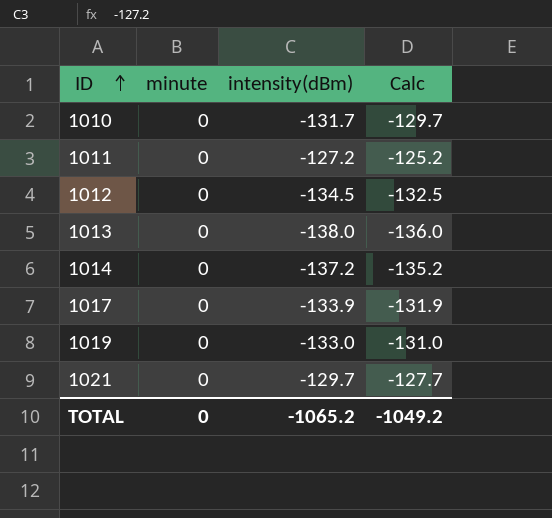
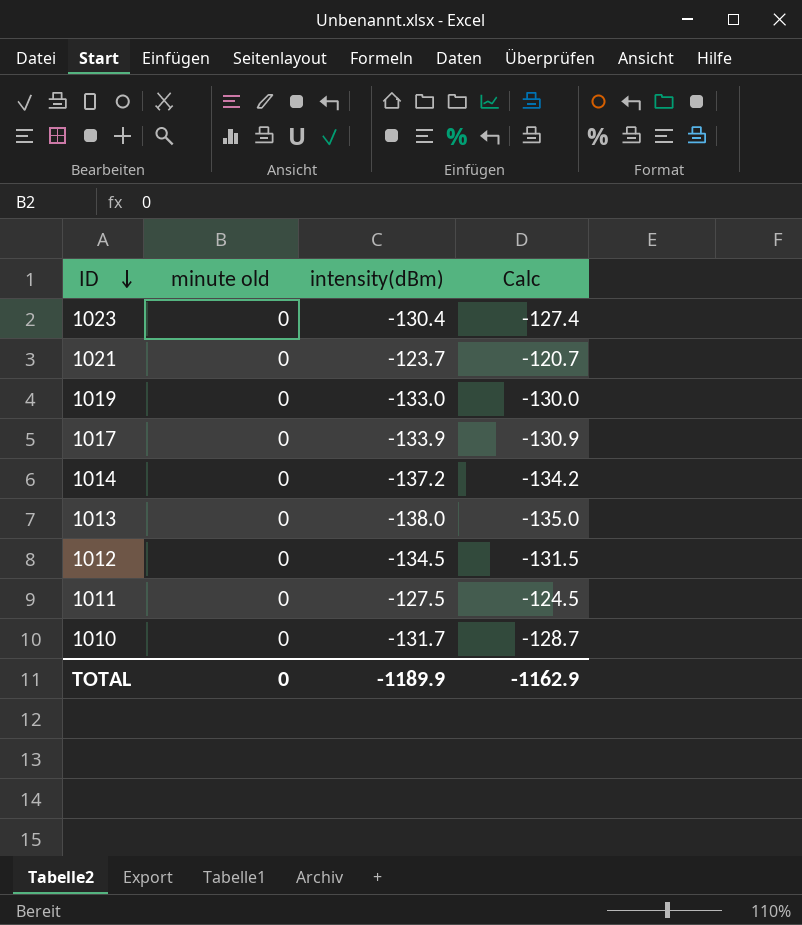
row order: ID ascending -> ID descending
column name: minute -> minute old
column Calc | formula: [intensity(dBm)] + 2 -> [intensity(dBm)] + 3
row 1023: none -> 0 | -130.4 | -127.4
1021 | intensity(dBm): -129.7 -> -123.7
1011 | intensity(dBm): -127.2 -> -127.5
TOTAL | intensity(dBm): -1065.2 -> -1189.9
TOTAL | Calc: -1049.2 -> -1162.9

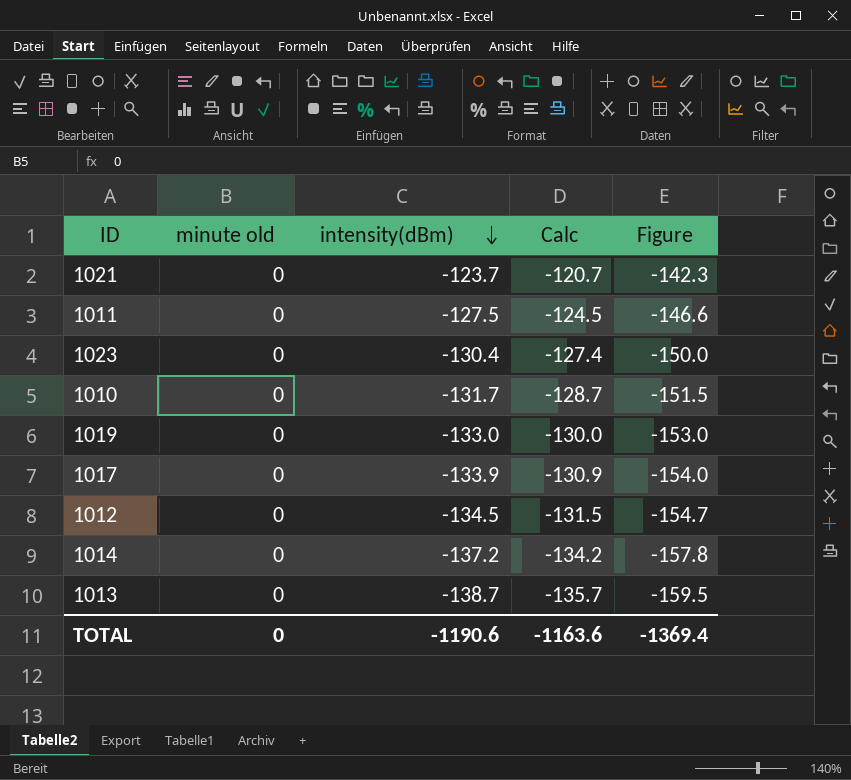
row order: ID descending -> intensity(dBm) descending
column Figure | formula: none -> [intensity(dBm)] * 1.15
1013 | intensity(dBm): -138.0 -> -138.7
1013 | Calc: -135.0 -> -135.7
TOTAL | intensity(dBm): -1189.9 -> -1190.6
TOTAL | Calc: -1162.9 -> -1163.6

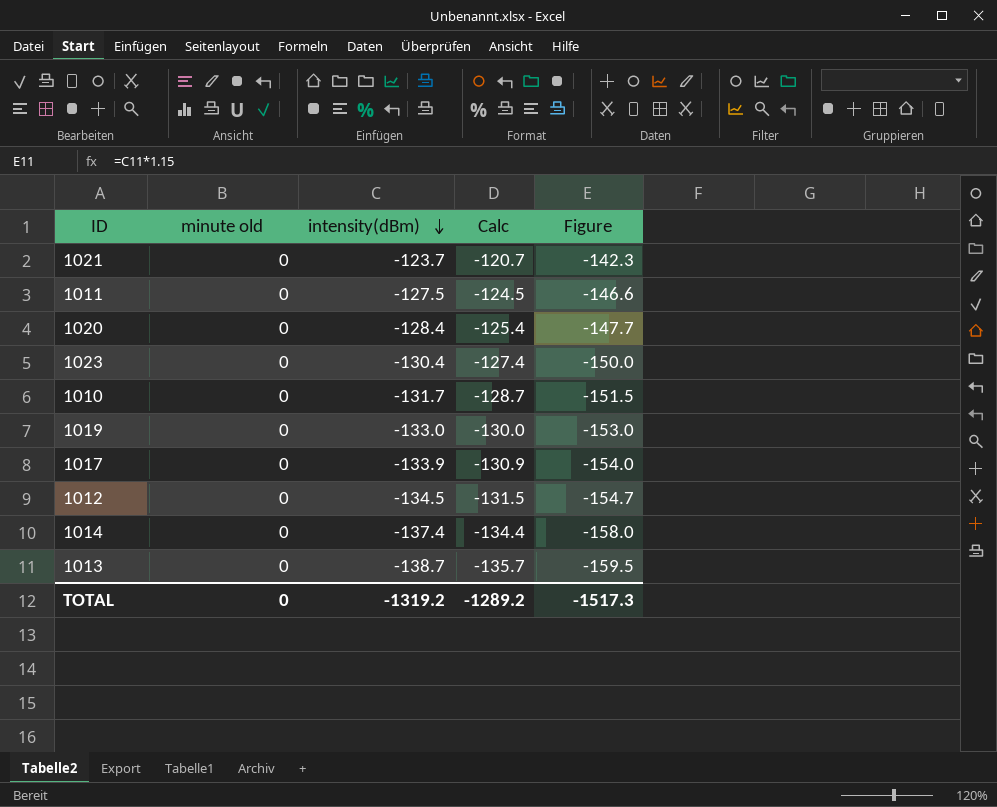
row 1020: none -> 0 | -128.4 | -125.4 | -147.7
1014 | intensity(dBm): -137.2 -> -137.4
1014 | Calc: -134.2 -> -134.4
1014 | Figure: -157.8 -> -158.0
TOTAL | intensity(dBm): -1190.6 -> -1319.2
TOTAL | Calc: -1163.6 -> -1289.2
TOTAL | Figure: -1369.4 -> -1517.3

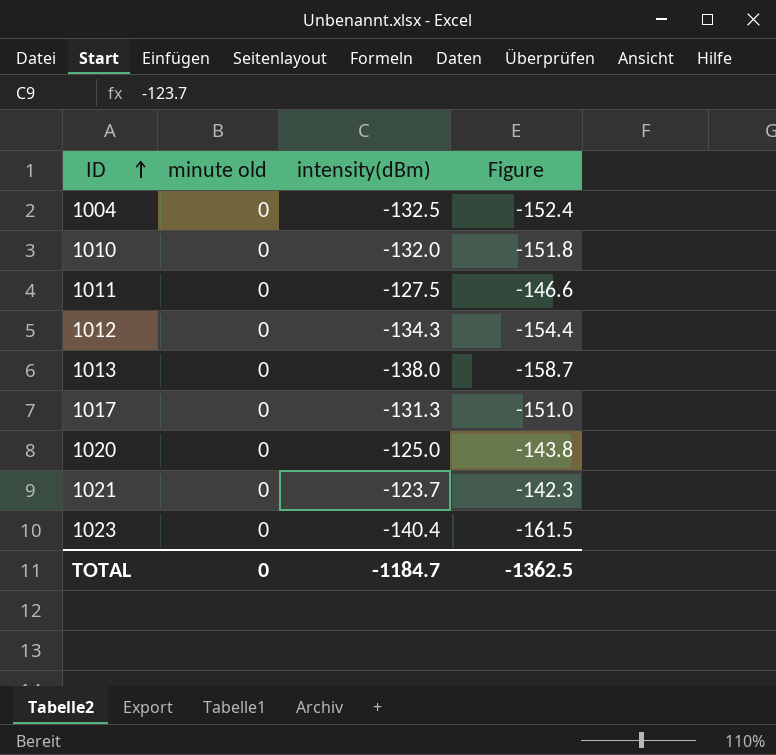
row order: intensity(dBm) descending -> ID ascending
column Calc | formula: [intensity(dBm)] + 3 -> none
row 1019: 0 | -133.0 | -130.0 | -153.0 -> none
row 1014: 0 | -137.4 | -134.4 | -158.0 -> none
row 1004: none -> 0 | -132.5 | -152.4
1010 | intensity(dBm): -131.7 -> -132.0
1010 | Figure: -151.5 -> -151.8
1012 | intensity(dBm): -134.5 -> -134.3
1012 | Figure: -154.7 -> -154.4
1013 | intensity(dBm): -138.7 -> -138.0
1013 | Figure: -159.5 -> -158.7
1017 | intensity(dBm): -133.9 -> -131.3
1017 | Figure: -154.0 -> -151.0
1020 | intensity(dBm): -128.4 -> -125.0
1020 | Figure: -147.7 -> -143.8
1023 | intensity(dBm): -130.4 -> -140.4
1023 | Figure: -150.0 -> -161.5
TOTAL | intensity(dBm): -1319.2 -> -1184.7
TOTAL | Figure: -1517.3 -> -1362.5

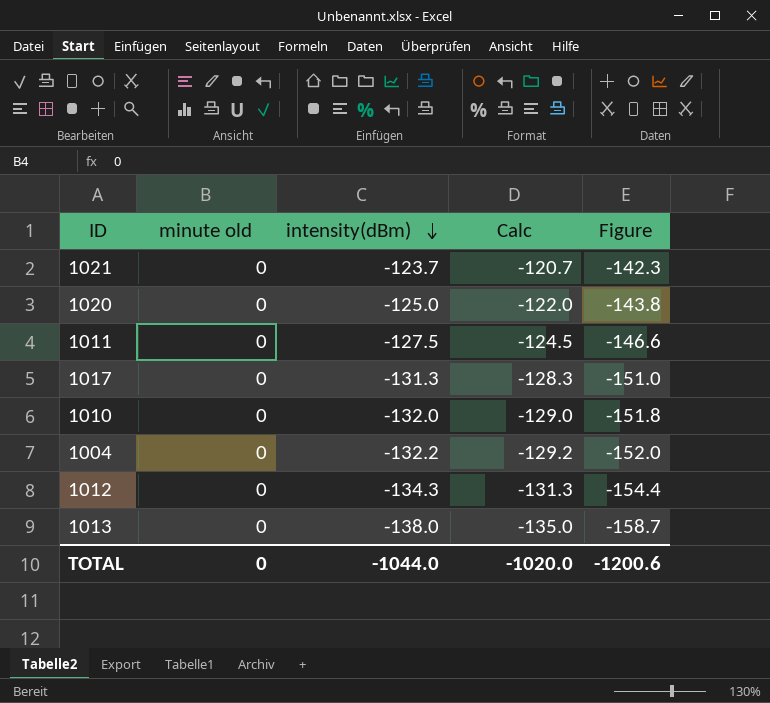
row order: ID ascending -> intensity(dBm) descending
column Calc | formula: none -> [intensity(dBm)] + 3
row 1023: 0 | -140.4 | -161.5 -> none
1004 | intensity(dBm): -132.5 -> -132.2
1004 | Figure: -152.4 -> -152.0
TOTAL | intensity(dBm): -1184.7 -> -1044.0
TOTAL | Figure: -1362.5 -> -1200.6

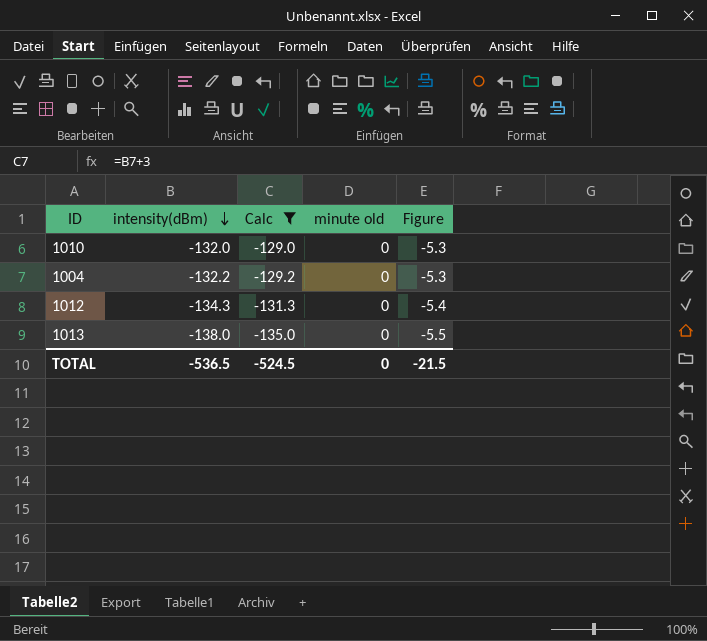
filter: none -> Calc <= -129.0
column minute old | position: 2 -> 4
column Figure | formula: [intensity(dBm)] * 1.15 -> [intensity(dBm)] * 0.04
TOTAL | intensity(dBm): -1044.0 -> -536.5
TOTAL | Calc: -1020.0 -> -524.5
TOTAL | Figure: -1200.6 -> -21.5

